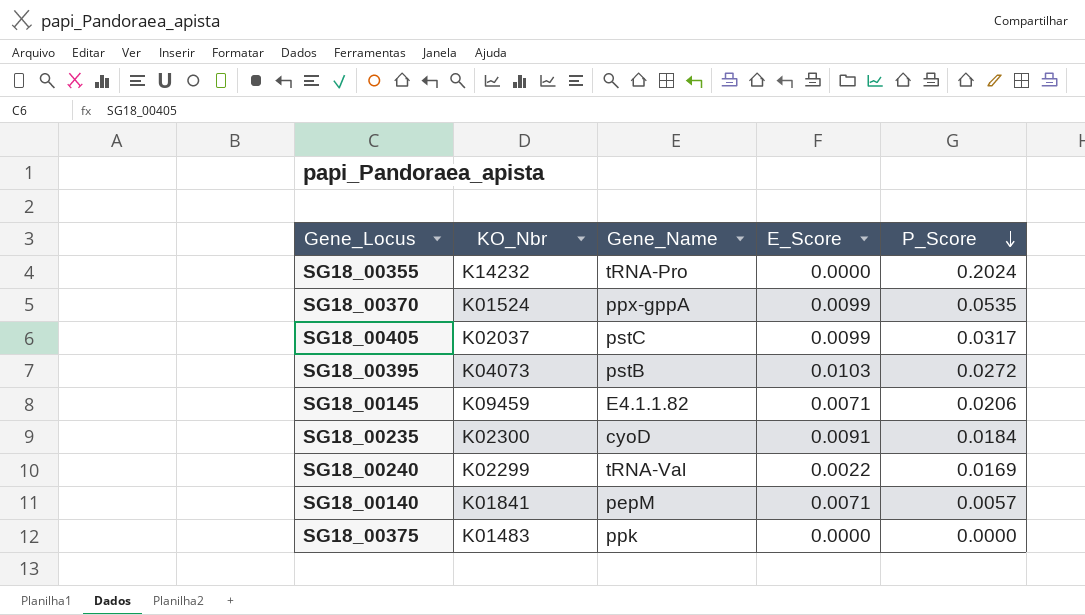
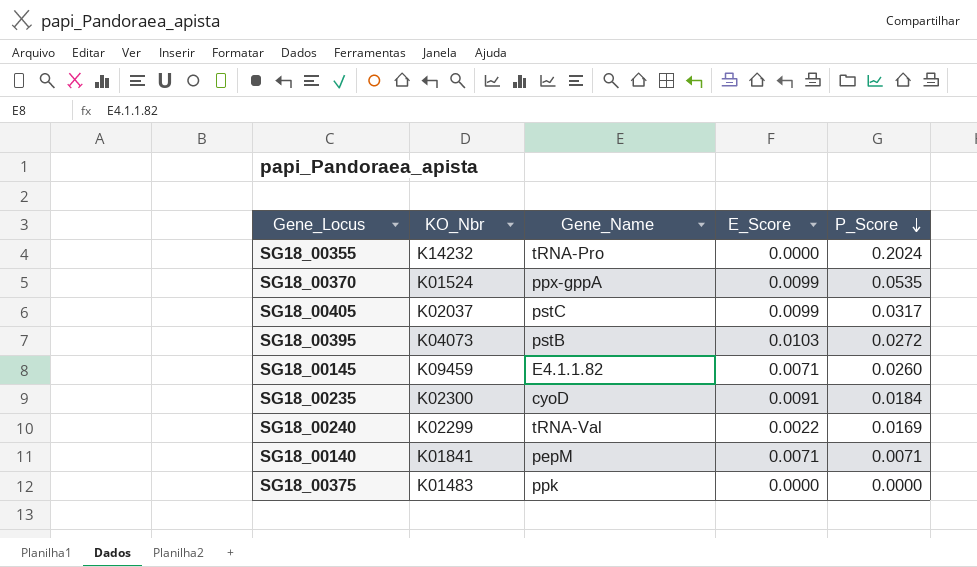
SG18_00145 | P_Score: 0.0206 -> 0.0260
SG18_00140 | P_Score: 0.0057 -> 0.0071

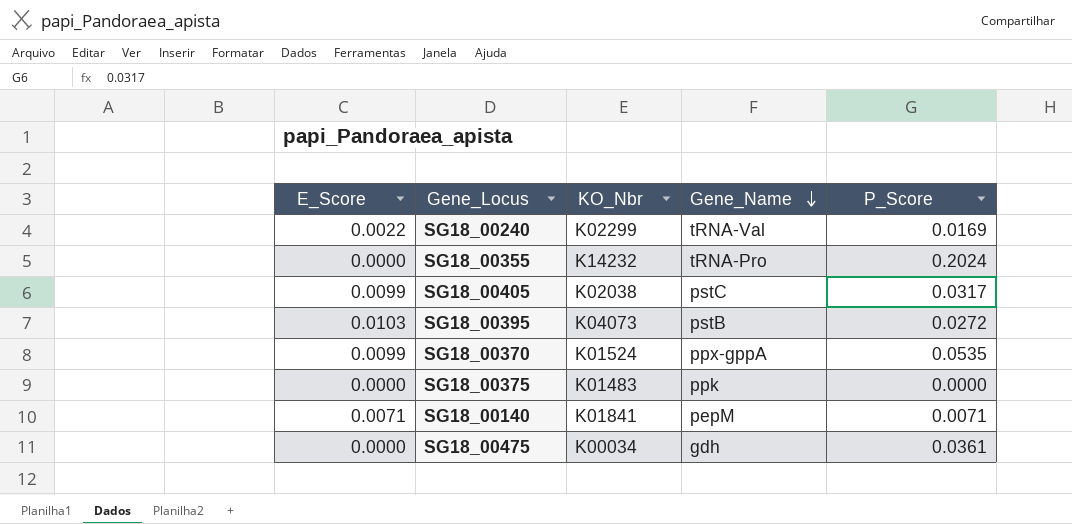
row order: P_Score descending -> Gene_Name descending
column E_Score | position: 4 -> 1
row SG18_00145: K09459 | E4.1.1.82 | 0.0071 | 0.0260 -> none
row SG18_00235: K02300 | cyoD | 0.0091 | 0.0184 -> none
SG18_00405 | KO_Nbr: K02037 -> K02038
row SG18_00475: none -> 0.0000 | K00034 | gdh | 0.0361

